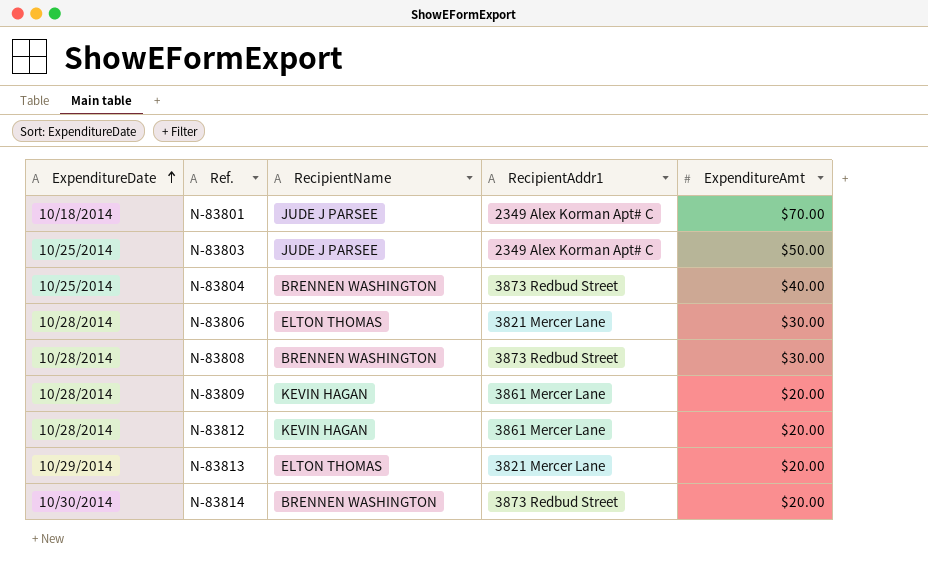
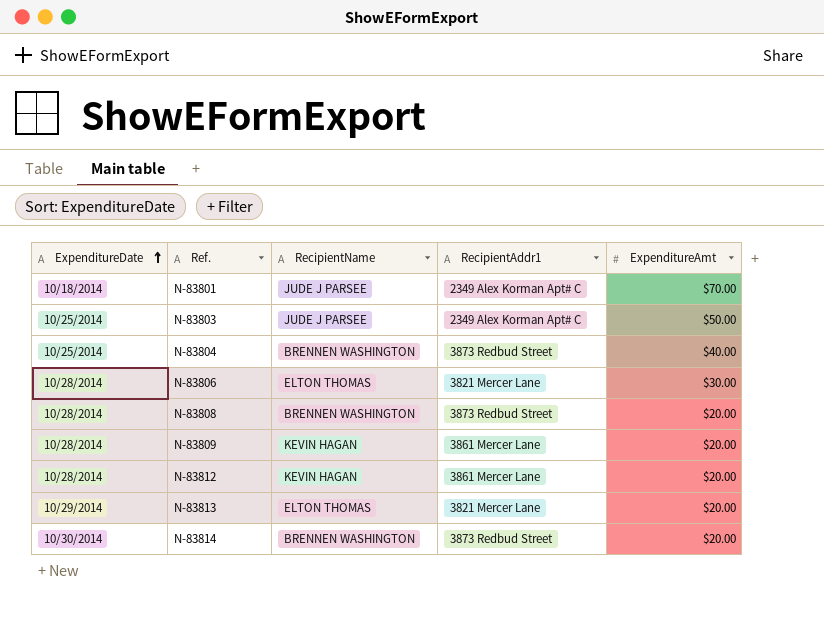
N-83808 | ExpenditureAmt: $30.00 -> $20.00

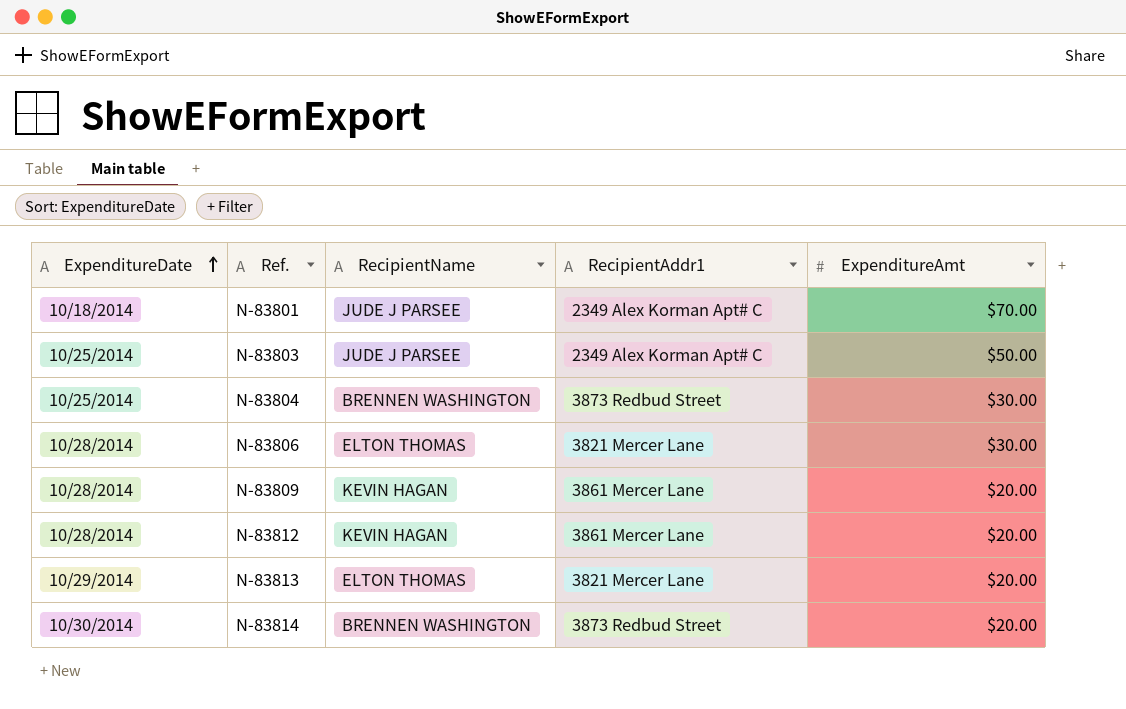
row N-83808: 10/28/2014 | BRENNEN WASHINGTON | 3873 Redbud Street | $20.00 -> none
N-83804 | ExpenditureAmt: $40.00 -> $30.00

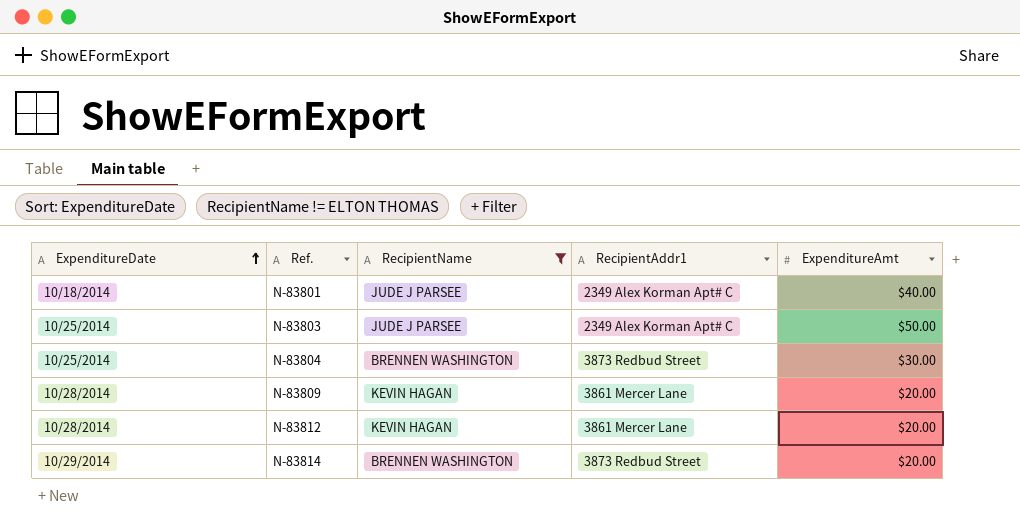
filter: none -> RecipientName != ELTON THOMAS
N-83801 | ExpenditureAmt: $70.00 -> $40.00
N-83814 | ExpenditureDate: 10/30/2014 -> 10/29/2014

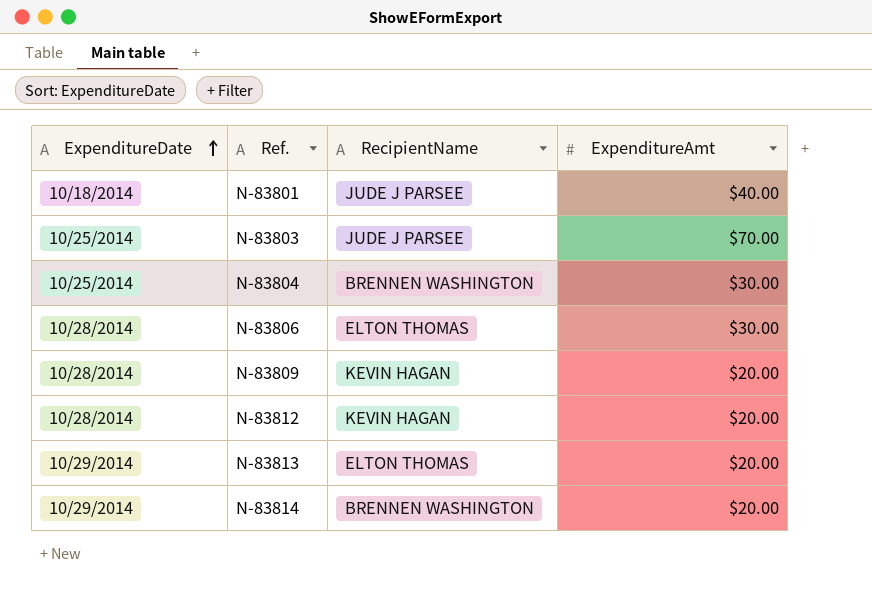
filter: RecipientName != ELTON THOMAS -> none
column RecipientAddr1 | position: 4 -> none
N-83803 | ExpenditureAmt: $50.00 -> $70.00

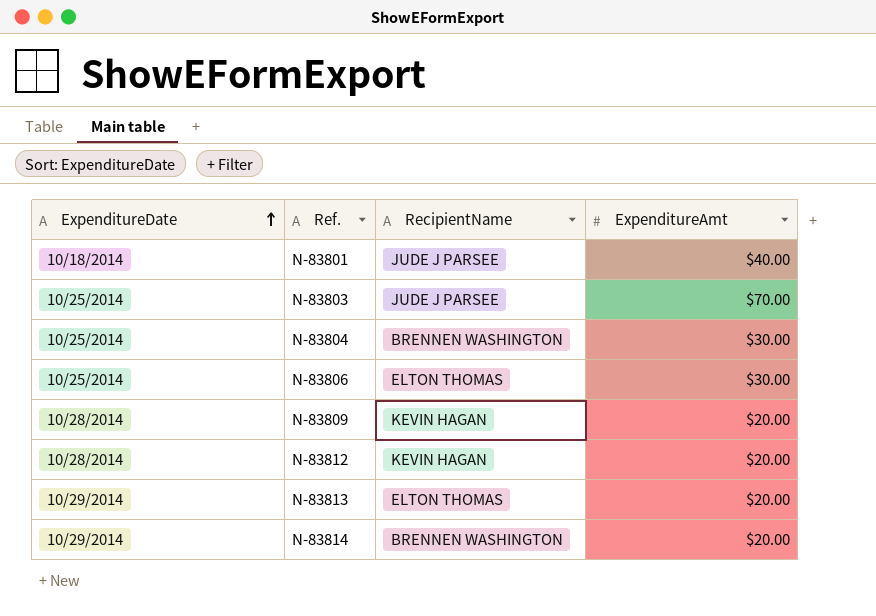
N-83806 | ExpenditureDate: 10/28/2014 -> 10/25/2014

